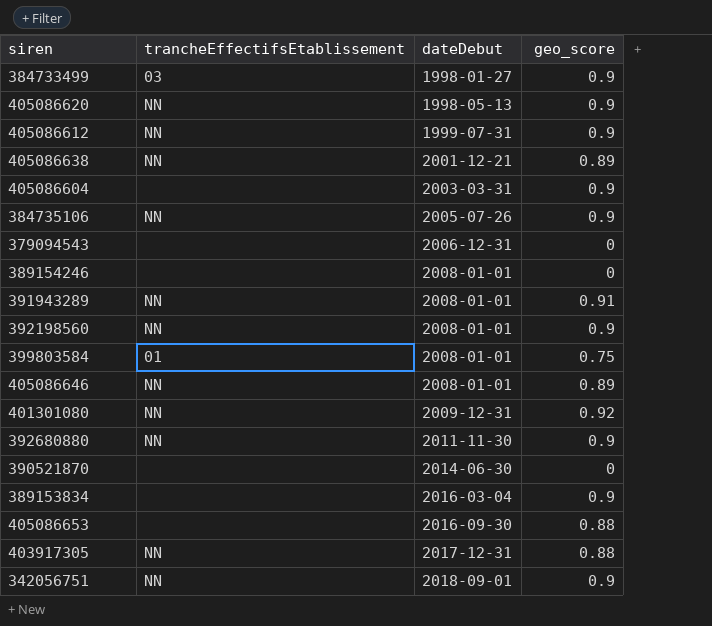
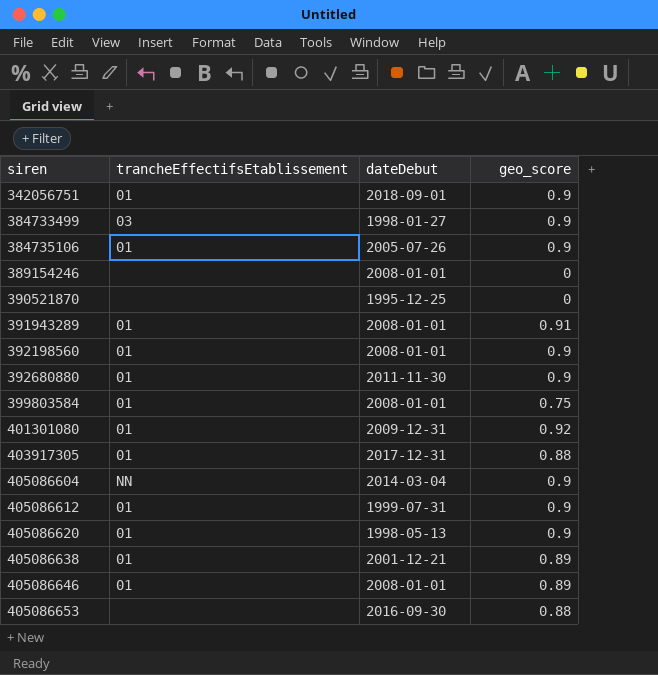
row order: dateDebut ascending -> siren ascending
row 379094543: none | 2006-12-31 | 0 -> none
row 389153834: none | 2016-03-04 | 0.9 -> none
342056751 | trancheEffectifsEtablissement: NN -> 01
384735106 | trancheEffectifsEtablissement: NN -> 01
390521870 | dateDebut: 2014-06-30 -> 1995-12-25
391943289 | trancheEffectifsEtablissement: NN -> 01
392198560 | trancheEffectifsEtablissement: NN -> 01
392680880 | trancheEffectifsEtablissement: NN -> 01
401301080 | trancheEffectifsEtablissement: NN -> 01
403917305 | trancheEffectifsEtablissement: NN -> 01
405086604 | trancheEffectifsEtablissement: none -> NN
405086604 | dateDebut: 2003-03-31 -> 2014-03-04
405086612 | trancheEffectifsEtablissement: NN -> 01
405086620 | trancheEffectifsEtablissement: NN -> 01
405086638 | trancheEffectifsEtablissement: NN -> 01
405086646 | trancheEffectifsEtablissement: NN -> 01

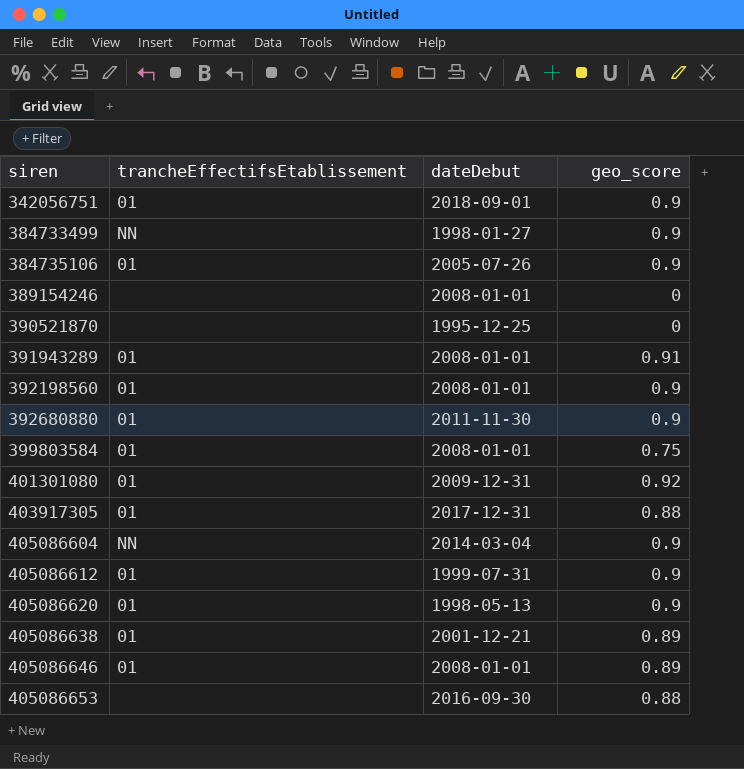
384733499 | trancheEffectifsEtablissement: 03 -> NN

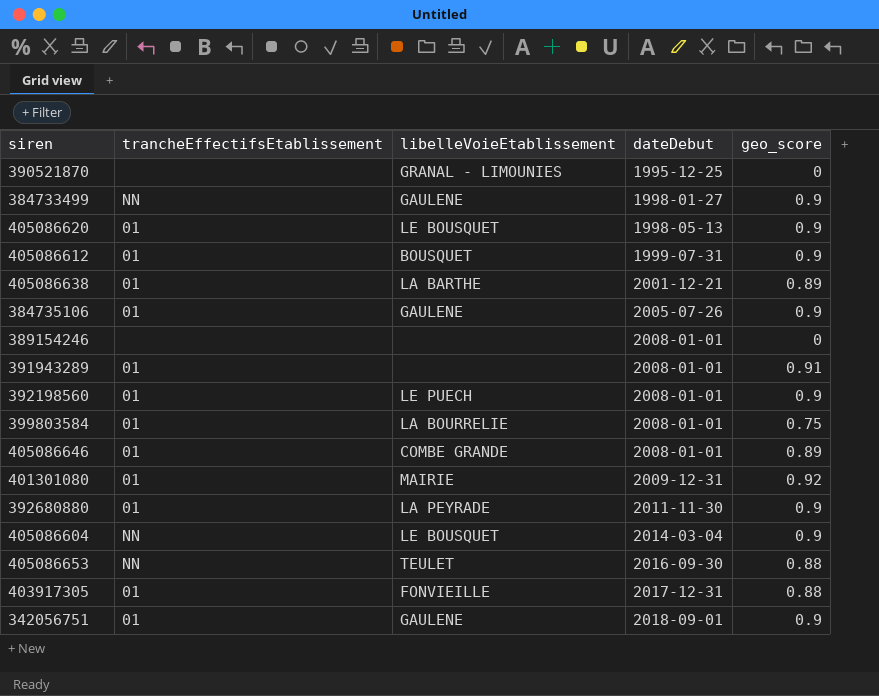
row order: siren ascending -> dateDebut ascending
column libelleVoieEtablissement | position: none -> 3
405086653 | trancheEffectifsEtablissement: none -> NN

